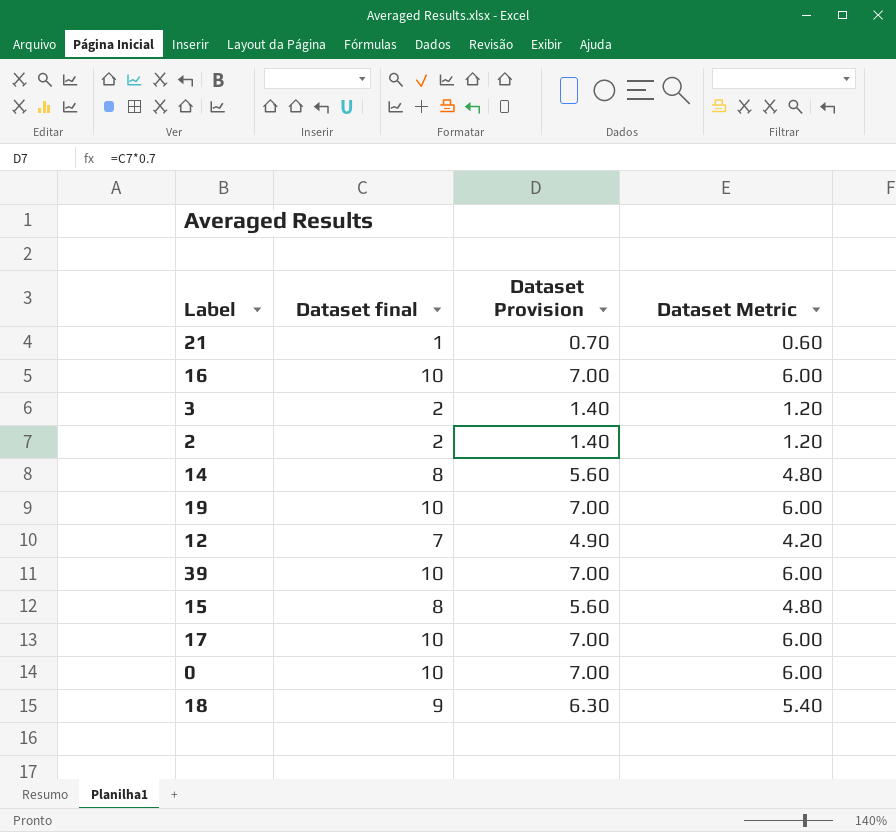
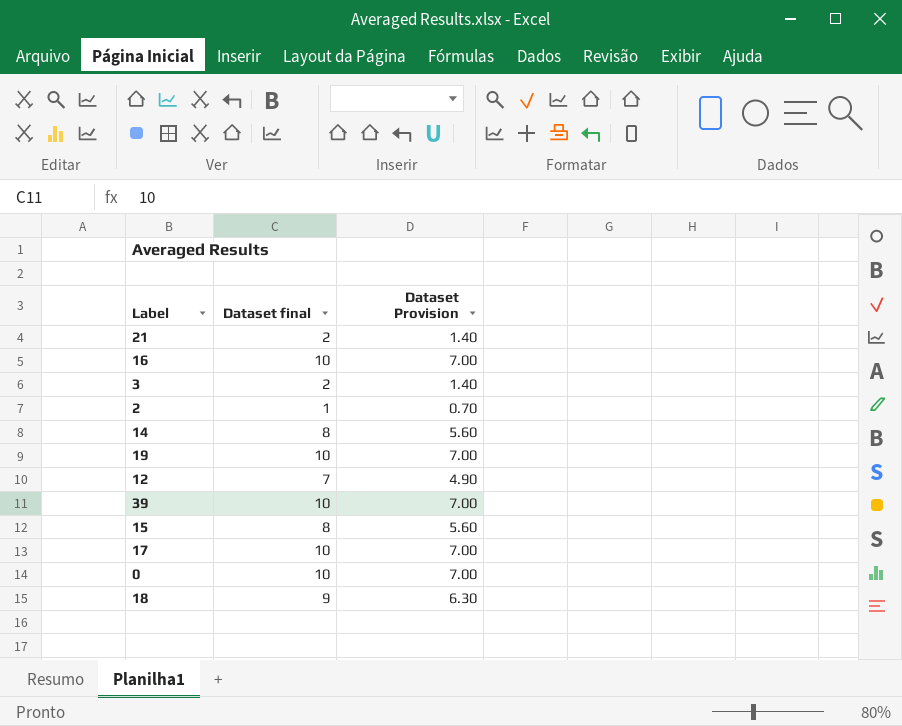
column Dataset Metric | formula: [Dataset final] * 0.6 -> none
21 | Dataset final: 1 -> 2
21 | Dataset Provision: 0.70 -> 1.40
2 | Dataset final: 2 -> 1
2 | Dataset Provision: 1.40 -> 0.70

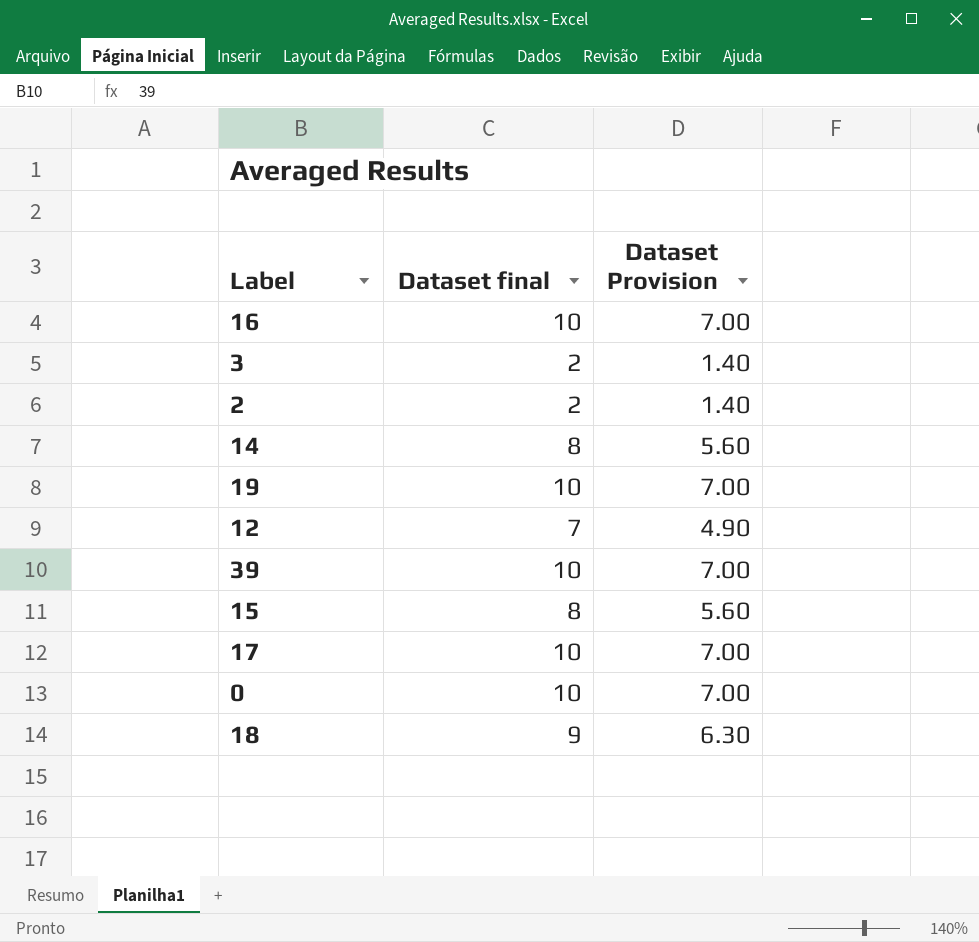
row 21: 2 | 1.40 -> none
2 | Dataset final: 1 -> 2
2 | Dataset Provision: 0.70 -> 1.40

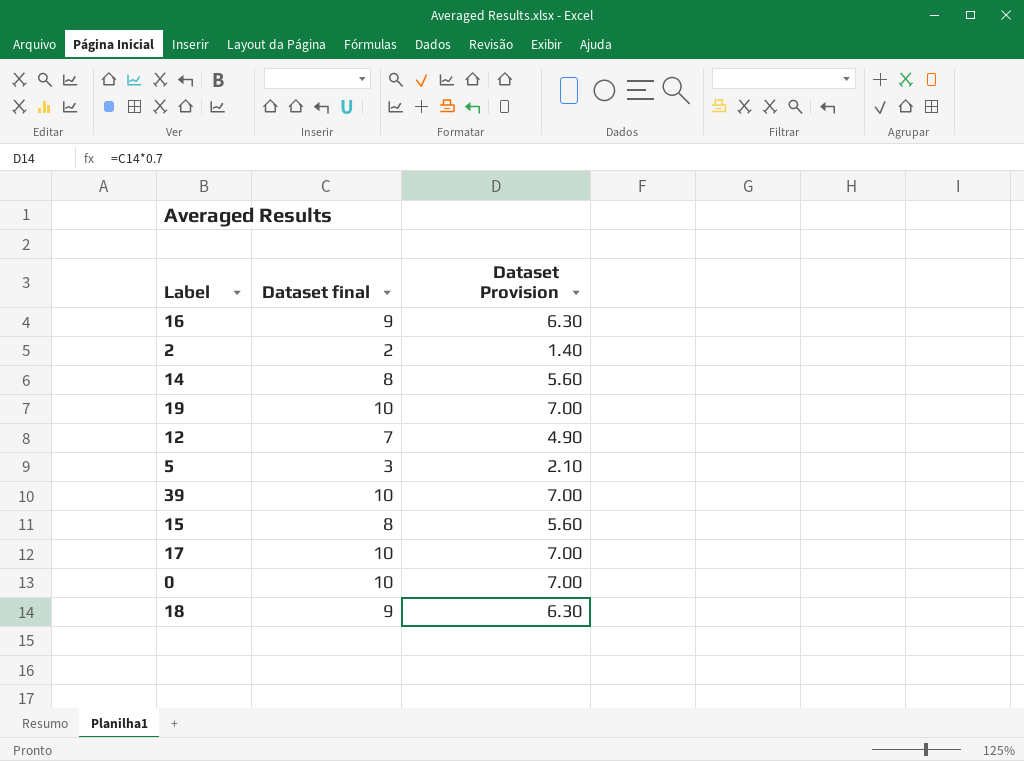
row 3: 2 | 1.40 -> none
16 | Dataset final: 10 -> 9
16 | Dataset Provision: 7.00 -> 6.30
row 5: none -> 3 | 2.10

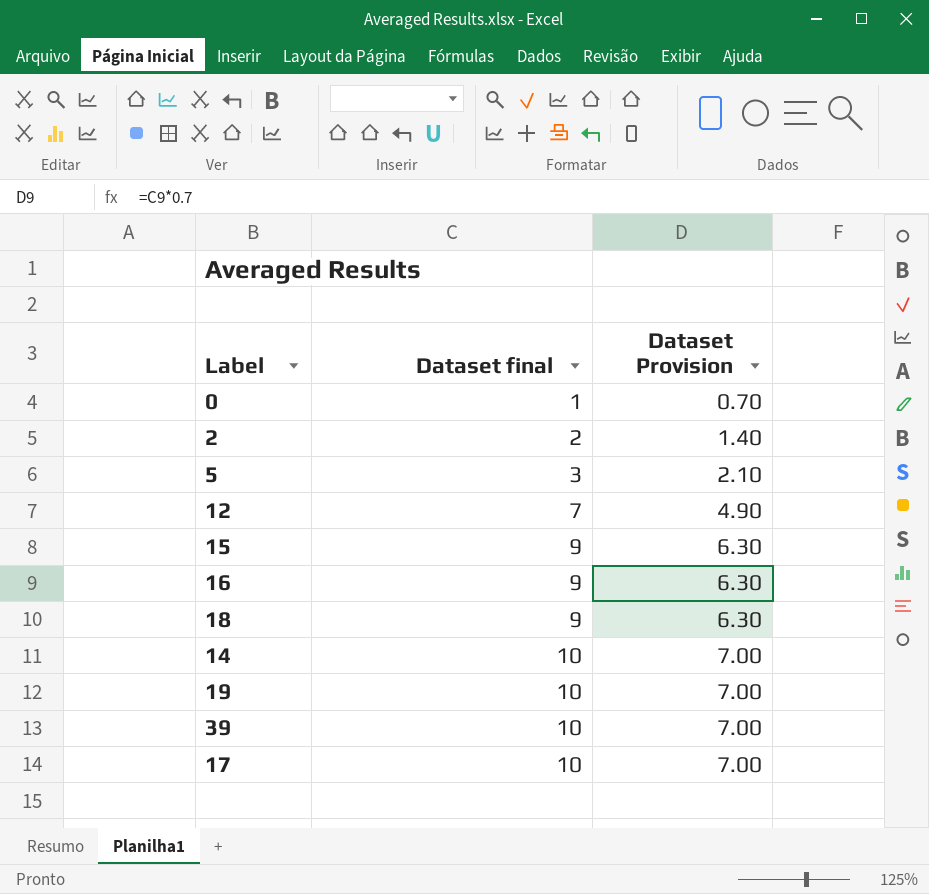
row order: none -> Dataset final ascending
0 | Dataset final: 10 -> 1
0 | Dataset Provision: 7.00 -> 0.70
15 | Dataset final: 8 -> 9
15 | Dataset Provision: 5.60 -> 6.30
14 | Dataset final: 8 -> 10
14 | Dataset Provision: 5.60 -> 7.00

